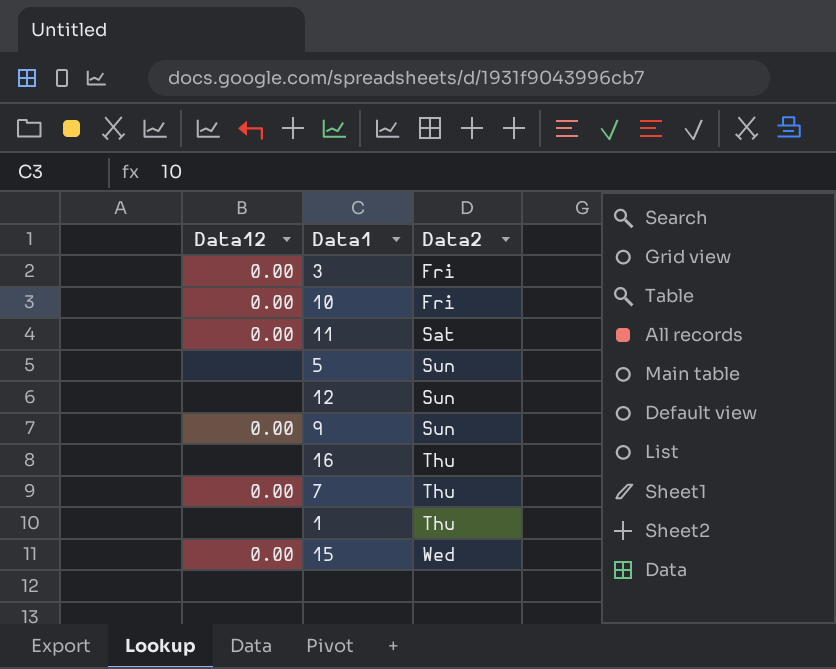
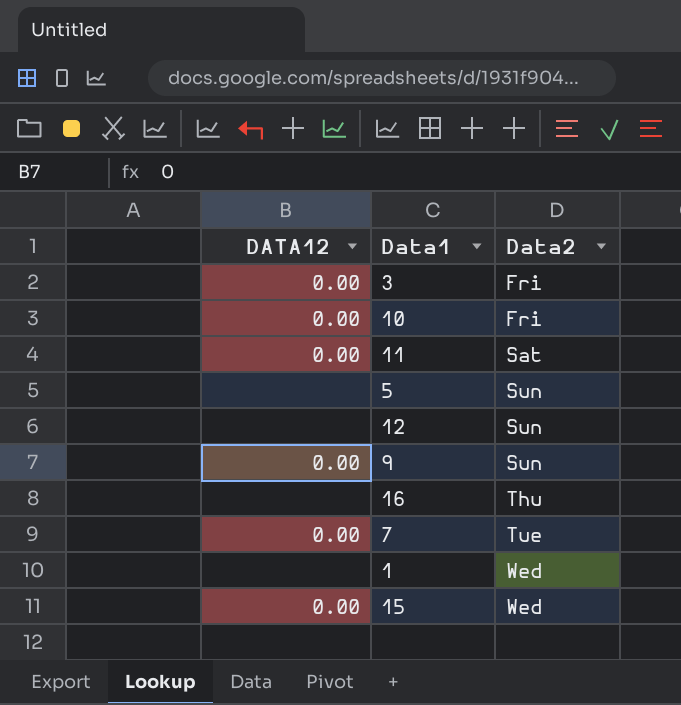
column name: Data12 -> DATA12
7 | Data2: Thu -> Tue
1 | Data2: Thu -> Wed

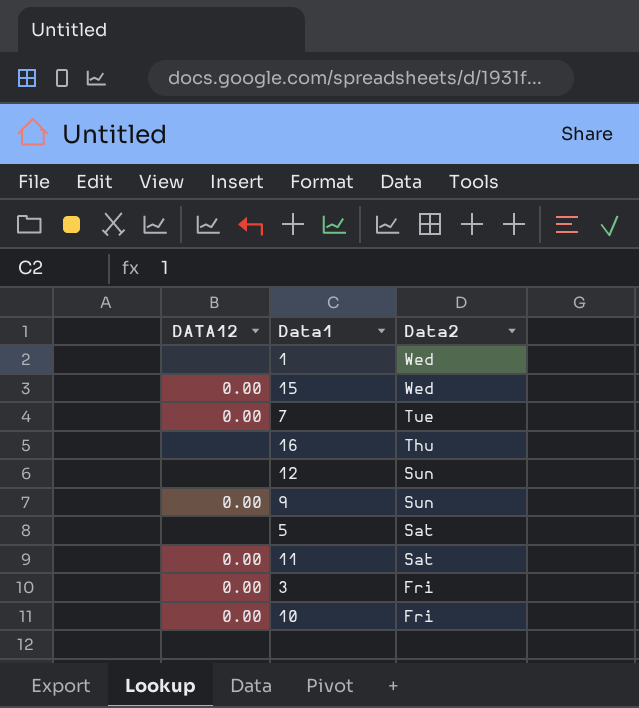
row order: Data2 ascending -> Data2 descending
5 | Data2: Sun -> Sat

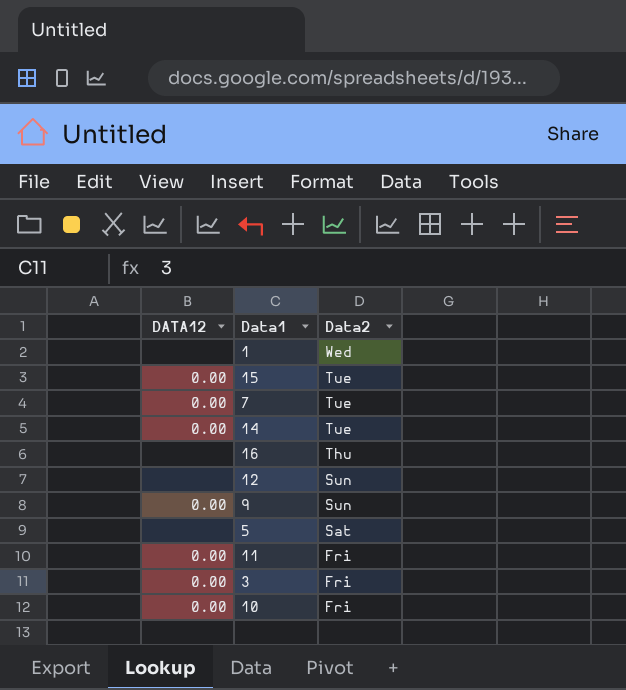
15 | Data2: Wed -> Tue
row 14: none -> 0.00 | Tue
11 | Data2: Sat -> Fri

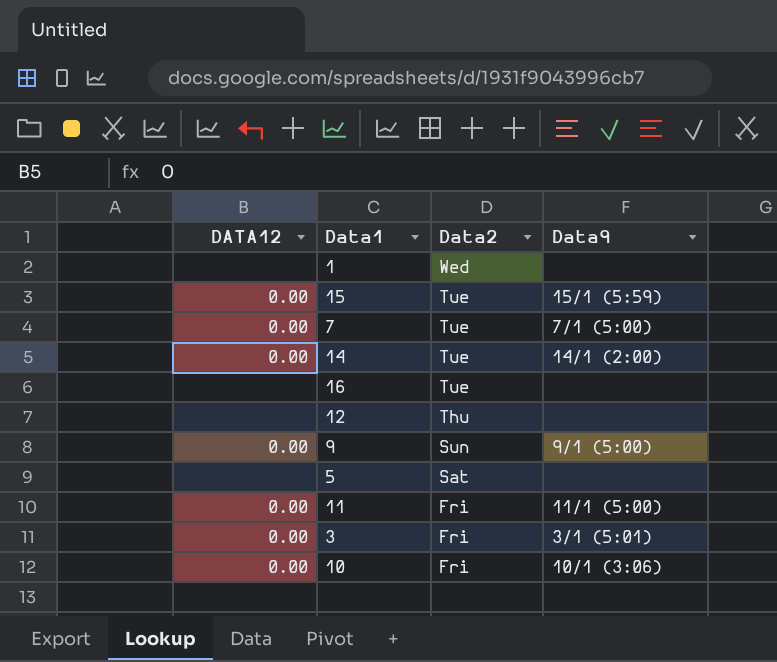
column Data9 | position: none -> 4
16 | Data2: Thu -> Tue
12 | Data2: Sun -> Thu

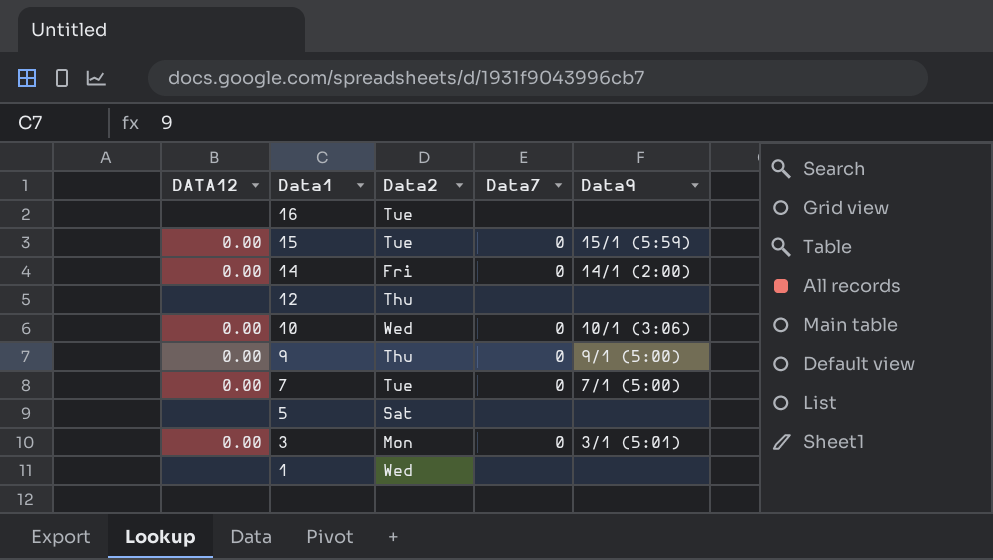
row order: Data2 descending -> Data1 descending
column Data7 | position: none -> 4
row 11: 0.00 | Fri | 11/1 (5:00) -> none
14 | Data2: Tue -> Fri
10 | Data2: Fri -> Wed
9 | Data2: Sun -> Thu
3 | Data2: Fri -> Mon

